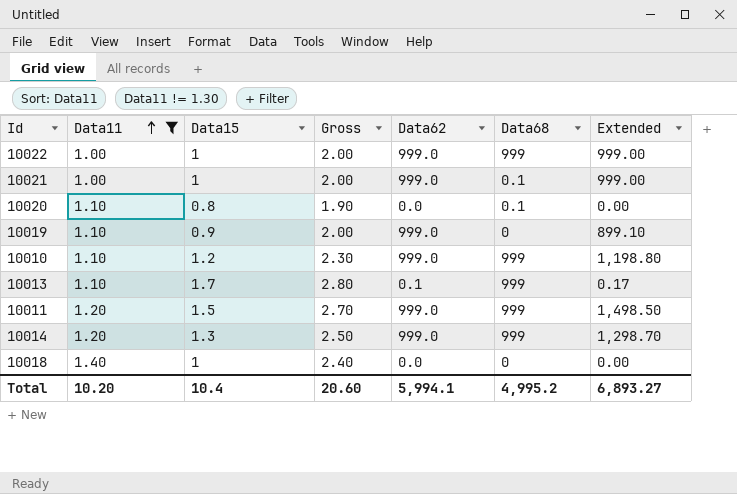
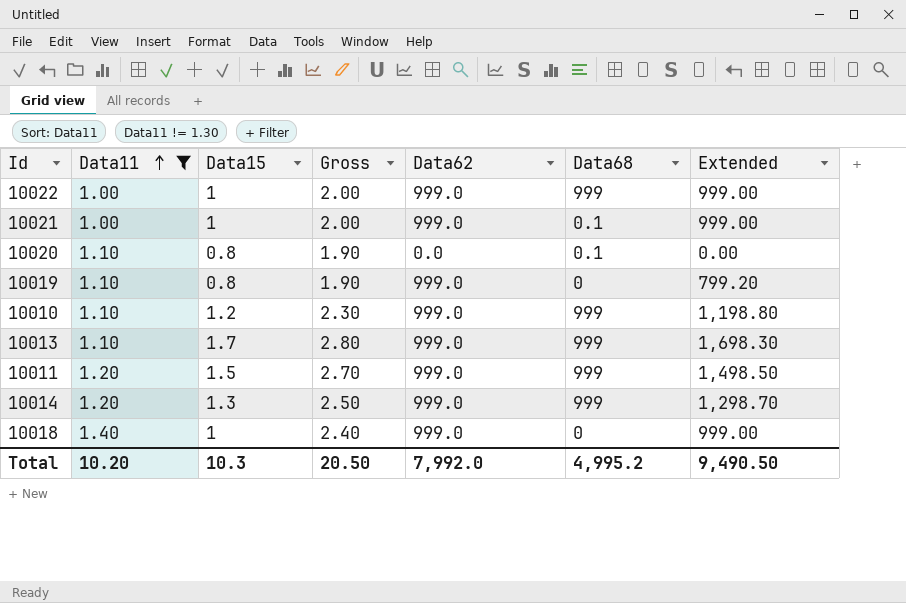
10019 | Data15: 0.9 -> 0.8
10019 | Gross: 2.00 -> 1.90
10019 | Extended: 899.10 -> 799.20
10013 | Data62: 0.1 -> 999.0
10013 | Extended: 0.17 -> 1,698.30
10018 | Data62: 0.0 -> 999.0
10018 | Extended: 0.00 -> 999.00
Total | Data15: 10.4 -> 10.3
Total | Gross: 20.60 -> 20.50
Total | Data62: 5,994.1 -> 7,992.0
Total | Extended: 6,893.27 -> 9,490.50

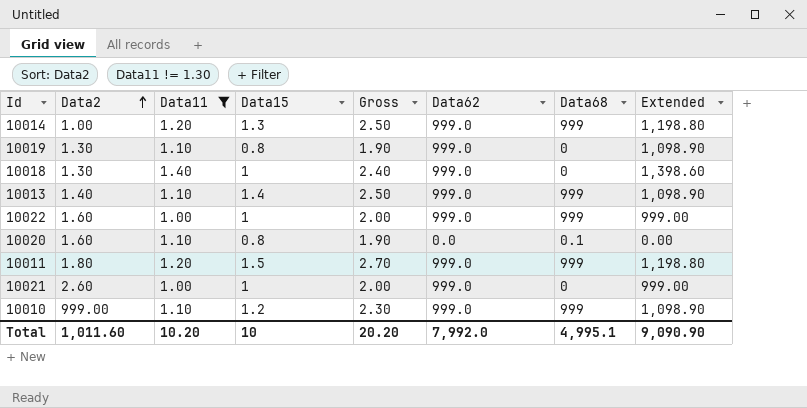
row order: Data11 ascending -> Data2 ascending
column Data2 | position: none -> 2
column Extended | formula: [Data15] * [Data62] -> [Data11] * [Data62]
10013 | Data15: 1.7 -> 1.4
10013 | Gross: 2.80 -> 2.50
10021 | Data68: 0.1 -> 0
Total | Data15: 10.3 -> 10
Total | Gross: 20.50 -> 20.20
Total | Data68: 4,995.2 -> 4,995.1
Total | Extended: 9,490.50 -> 9,090.90

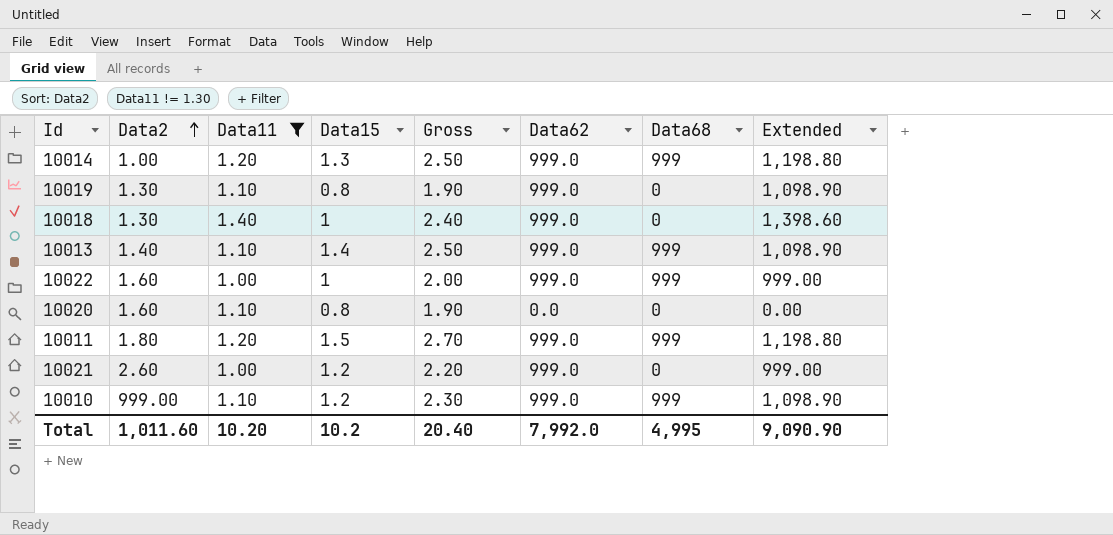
10020 | Data68: 0.1 -> 0
10021 | Data15: 1 -> 1.2
10021 | Gross: 2.00 -> 2.20
Total | Data15: 10 -> 10.2
Total | Gross: 20.20 -> 20.40
Total | Data68: 4,995.1 -> 4,995

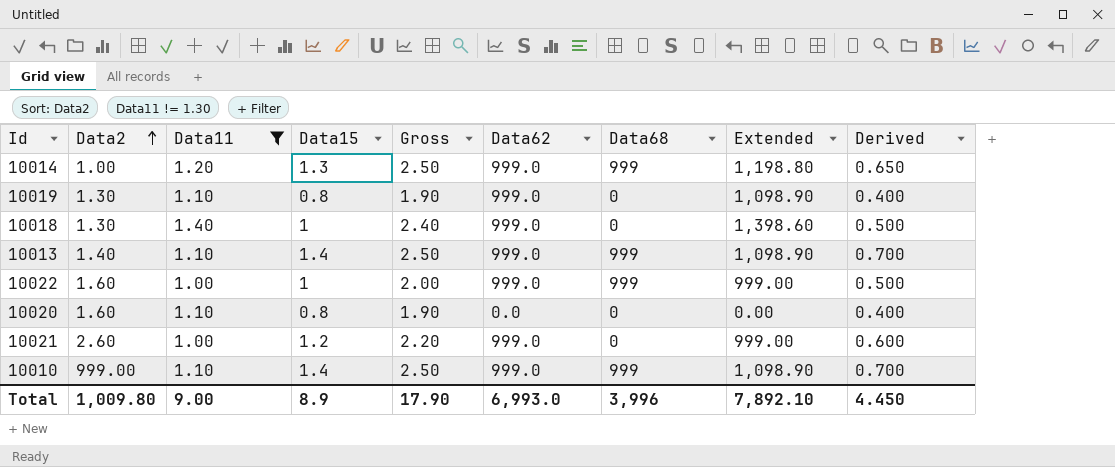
column Derived | formula: none -> [Data15] * 0.5
row 10011: 1.80 | 1.20 | 1.5 | 2.70 | 999.0 | 999 | 1,198.80 -> none
10010 | Data15: 1.2 -> 1.4
10010 | Gross: 2.30 -> 2.50
Total | Data2: 1,011.60 -> 1,009.80
Total | Data11: 10.20 -> 9.00
Total | Data15: 10.2 -> 8.9
Total | Gross: 20.40 -> 17.90
Total | Data62: 7,992.0 -> 6,993.0
Total | Data68: 4,995 -> 3,996
Total | Extended: 9,090.90 -> 7,892.10

